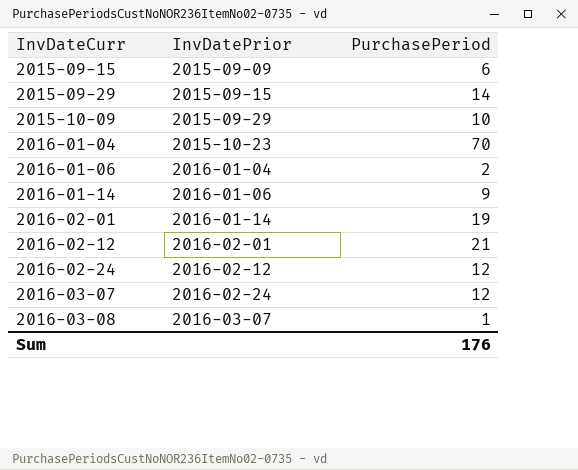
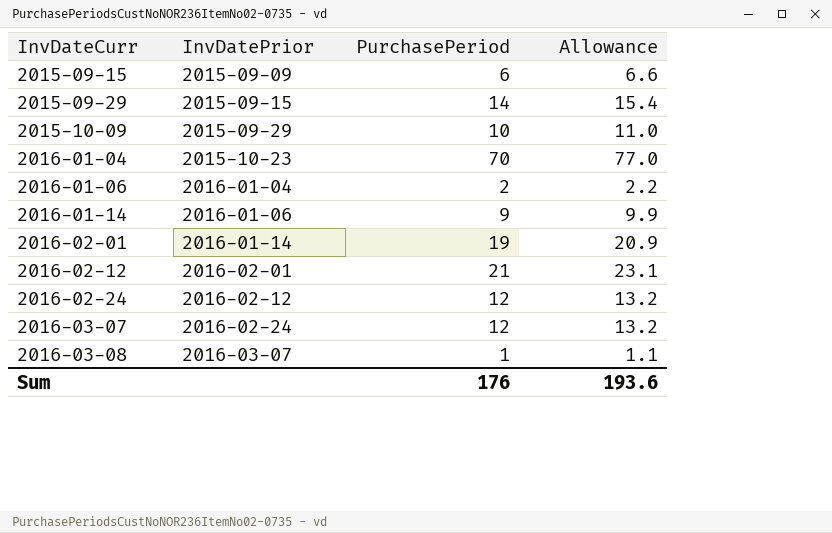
column Allowance | formula: none -> [PurchasePeriod] * 1.1

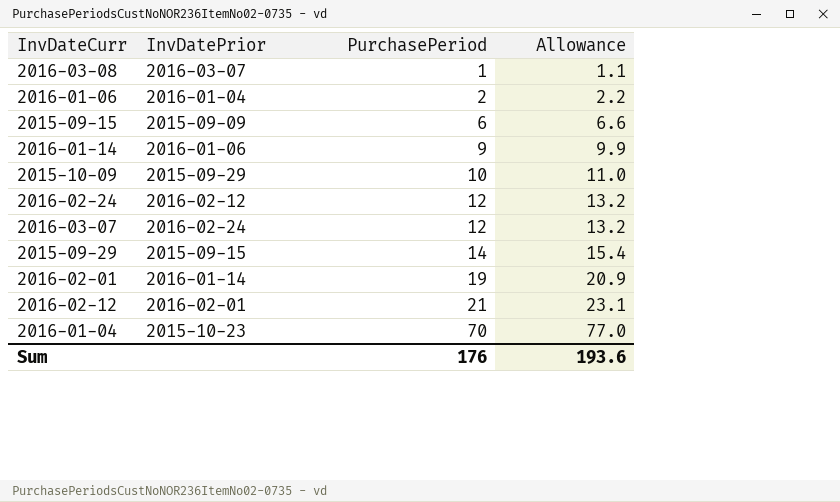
row order: InvDateCurr ascending -> PurchasePeriod ascending

